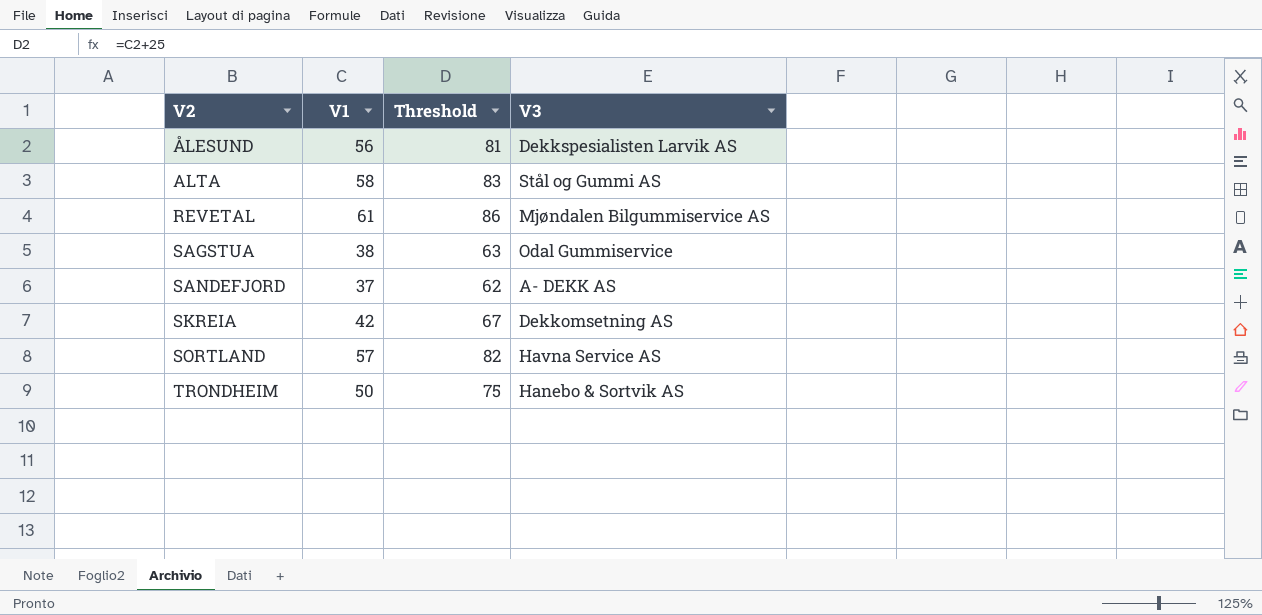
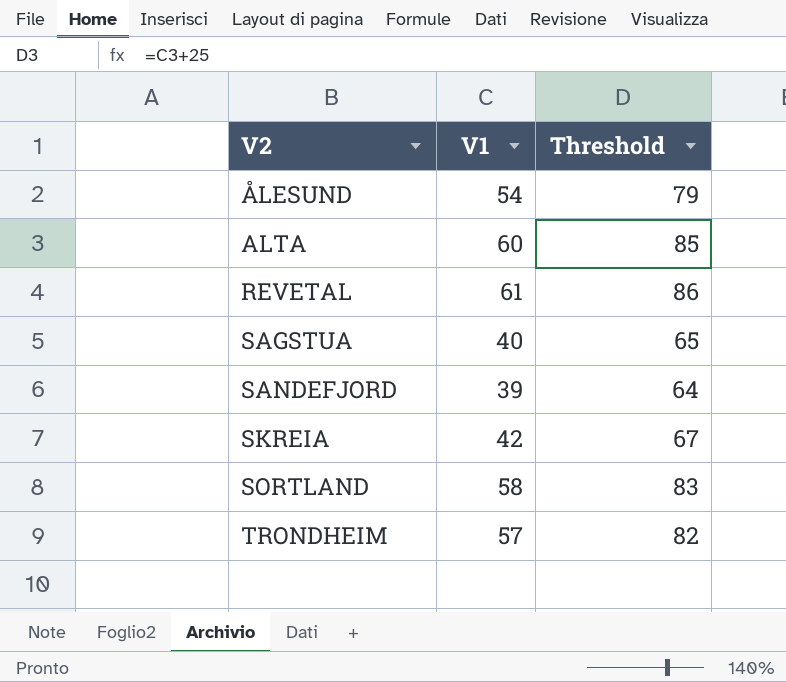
column V3 | position: 4 -> none
ÅLESUND | V1: 56 -> 54
ÅLESUND | Threshold: 81 -> 79
ALTA | V1: 58 -> 60
ALTA | Threshold: 83 -> 85
SAGSTUA | V1: 38 -> 40
SAGSTUA | Threshold: 63 -> 65
SANDEFJORD | V1: 37 -> 39
SANDEFJORD | Threshold: 62 -> 64
SORTLAND | V1: 57 -> 58
SORTLAND | Threshold: 82 -> 83
TRONDHEIM | V1: 50 -> 57
TRONDHEIM | Threshold: 75 -> 82

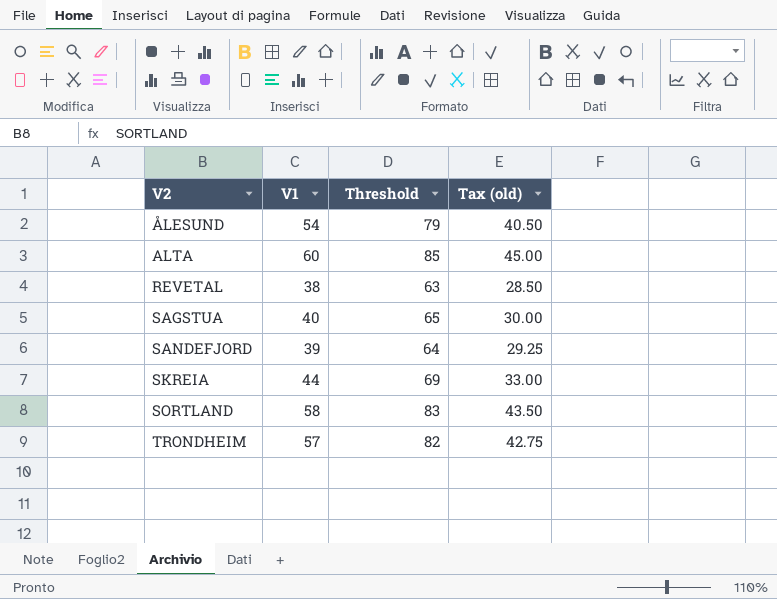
column Tax (old) | formula: none -> [V1] * 0.75
REVETAL | V1: 61 -> 38
REVETAL | Threshold: 86 -> 63
SKREIA | V1: 42 -> 44
SKREIA | Threshold: 67 -> 69

